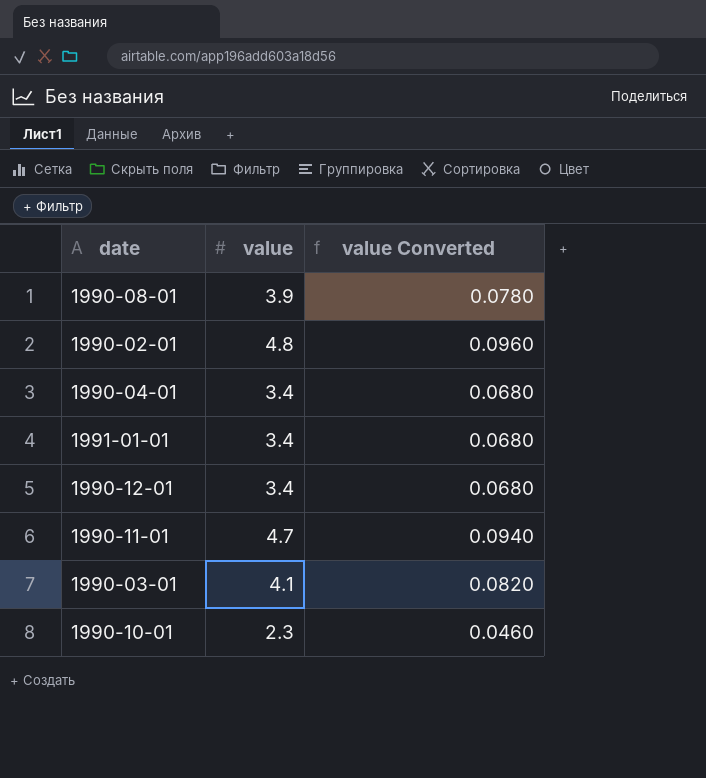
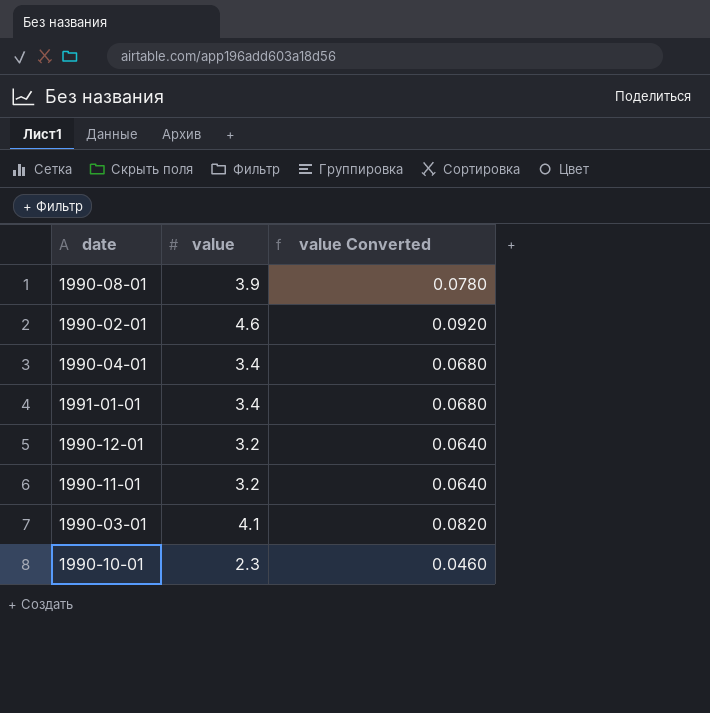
1990-02-01 | value: 4.8 -> 4.6
1990-02-01 | value Converted: 0.0960 -> 0.0920
1990-12-01 | value: 3.4 -> 3.2
1990-12-01 | value Converted: 0.0680 -> 0.0640
1990-11-01 | value: 4.7 -> 3.2
1990-11-01 | value Converted: 0.0940 -> 0.0640

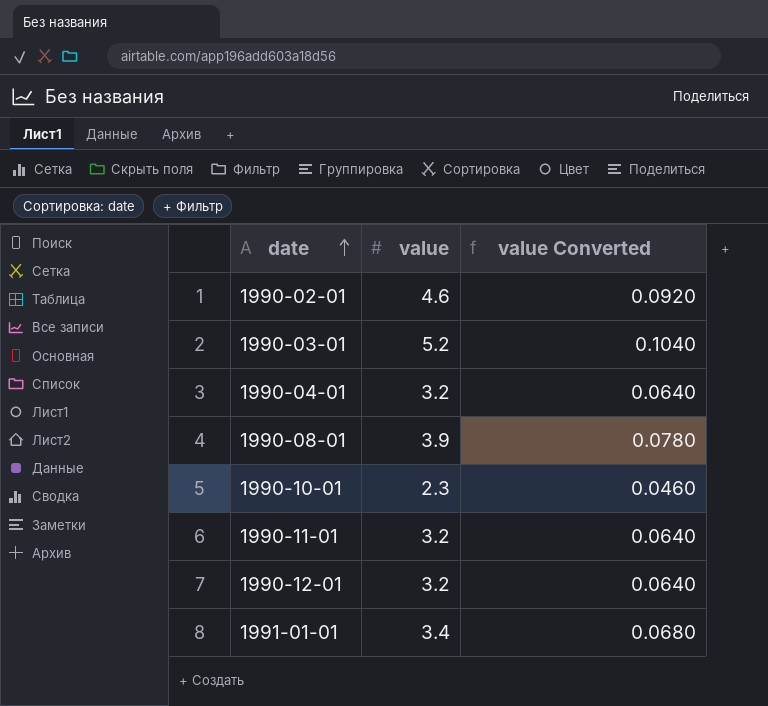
row order: none -> date ascending
1990-03-01 | value: 4.1 -> 5.2
1990-03-01 | value Converted: 0.0820 -> 0.1040
1990-04-01 | value: 3.4 -> 3.2
1990-04-01 | value Converted: 0.0680 -> 0.0640

